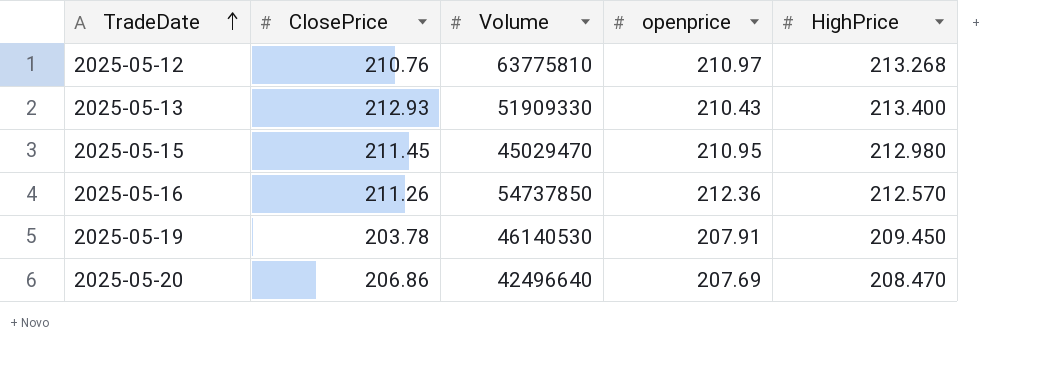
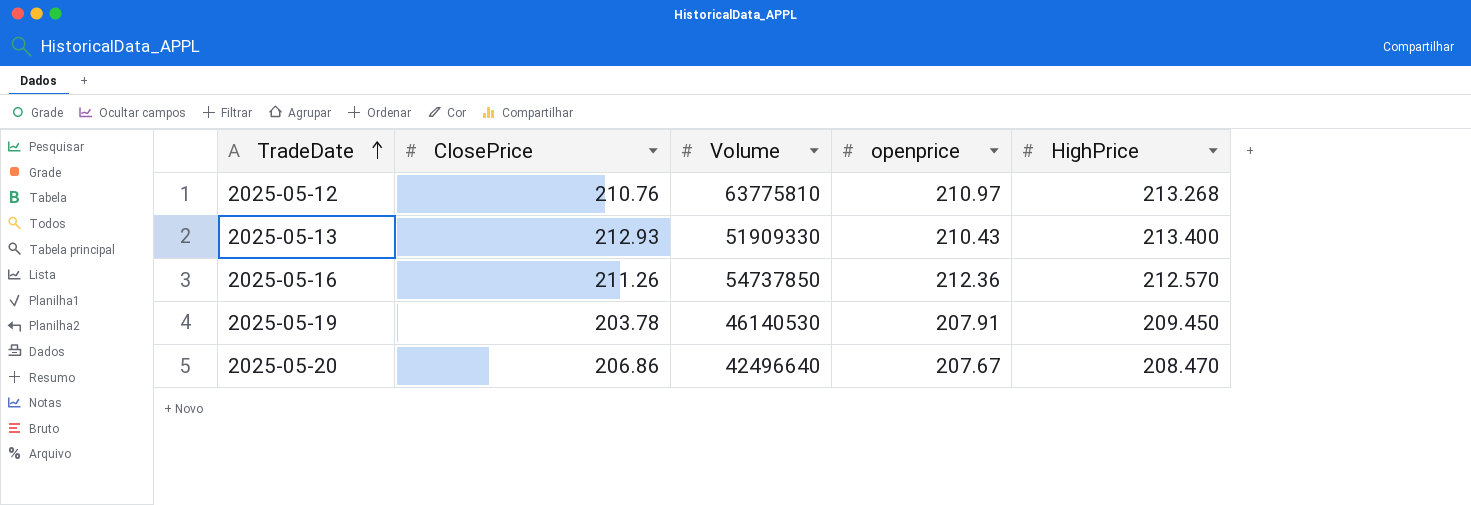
row 2025-05-15: 211.45 | 45029470 | 210.95 | 212.980 -> none
2025-05-20 | openprice: 207.69 -> 207.67

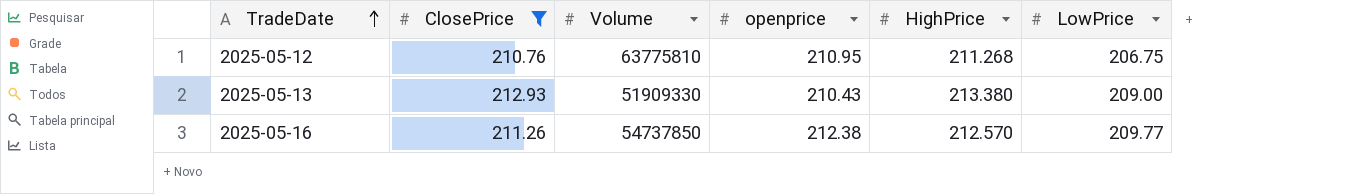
filter: none -> ClosePrice >= 210.76
column LowPrice | position: none -> 6
2025-05-12 | openprice: 210.97 -> 210.95
2025-05-12 | HighPrice: 213.268 -> 211.268
2025-05-13 | HighPrice: 213.400 -> 213.380
2025-05-16 | openprice: 212.36 -> 212.38

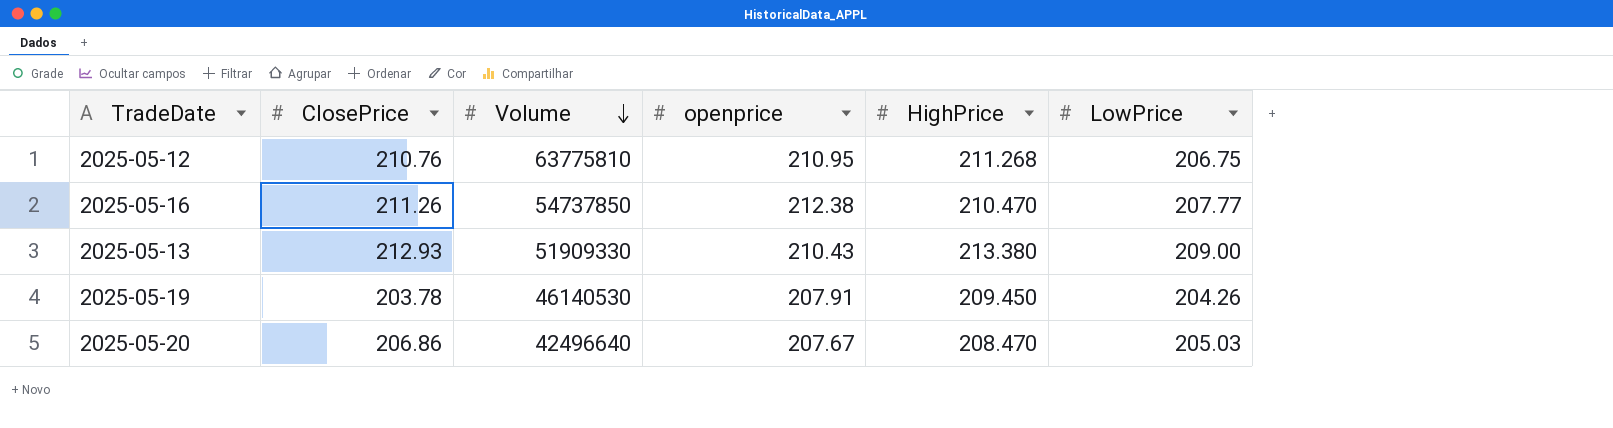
filter: ClosePrice >= 210.76 -> none
row order: TradeDate ascending -> Volume descending
2025-05-16 | HighPrice: 212.570 -> 210.470
2025-05-16 | LowPrice: 209.77 -> 207.77

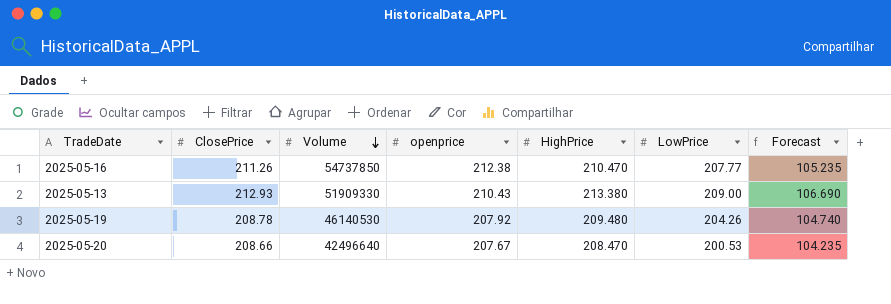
column Forecast | formula: none -> [HighPrice] * 0.5
row 2025-05-12: 210.76 | 63775810 | 210.95 | 211.268 | 206.75 -> none
2025-05-19 | ClosePrice: 203.78 -> 208.78
2025-05-19 | openprice: 207.91 -> 207.92
2025-05-19 | HighPrice: 209.450 -> 209.480
2025-05-20 | ClosePrice: 206.86 -> 208.66
2025-05-20 | LowPrice: 205.03 -> 200.53

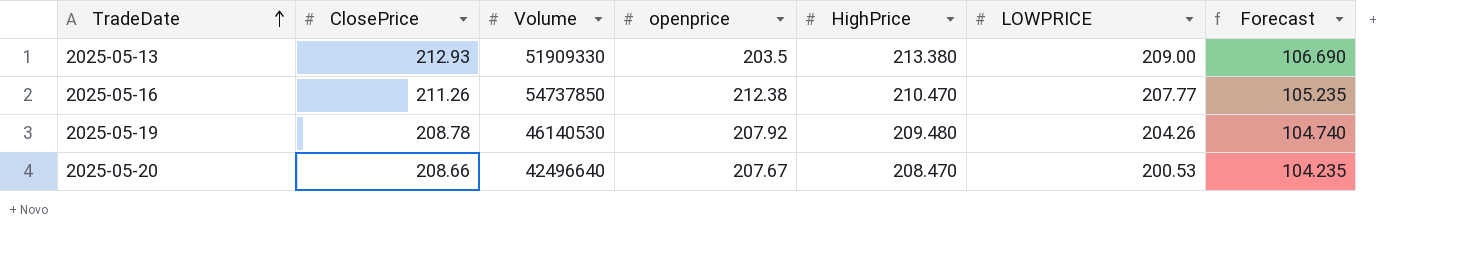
row order: Volume descending -> TradeDate ascending
column name: LowPrice -> LOWPRICE
2025-05-13 | openprice: 210.43 -> 203.5

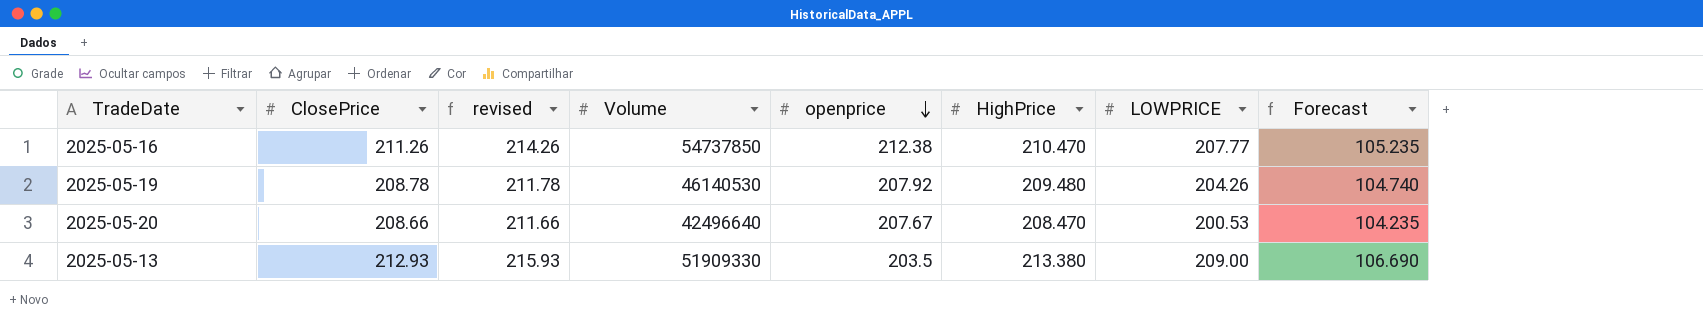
row order: TradeDate ascending -> openprice descending
column revised | formula: none -> [ClosePrice] + 3

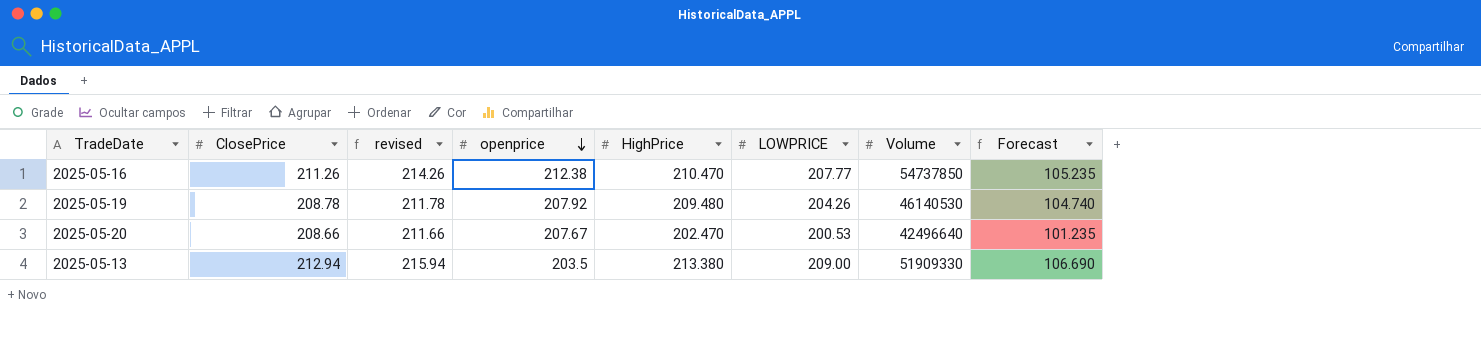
column Volume | position: 4 -> 7
2025-05-20 | HighPrice: 208.470 -> 202.470
2025-05-20 | Forecast: 104.235 -> 101.235
2025-05-13 | ClosePrice: 212.93 -> 212.94
2025-05-13 | revised: 215.93 -> 215.94

